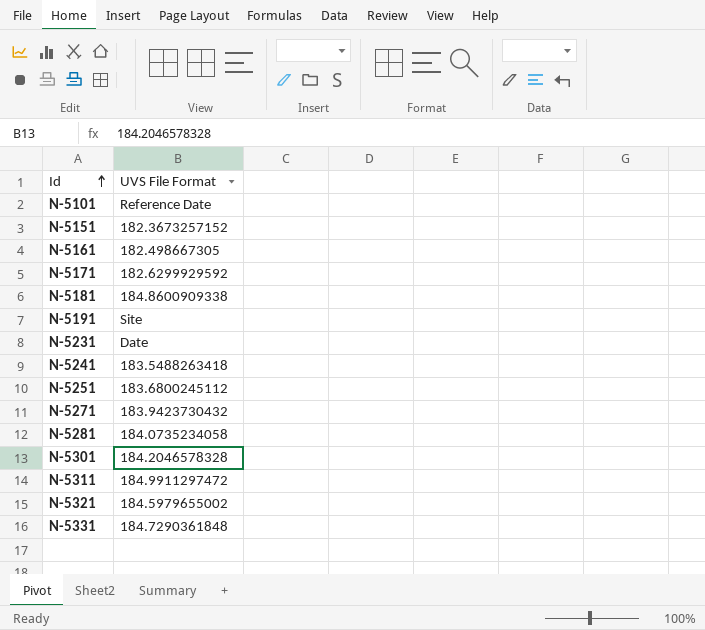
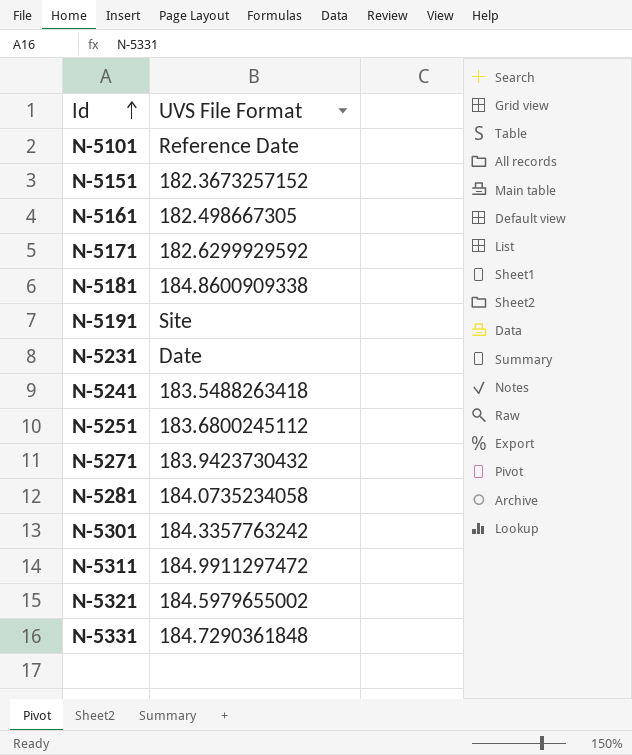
N-5301 | UVS File Format: 184.2046578328 -> 184.3357763242

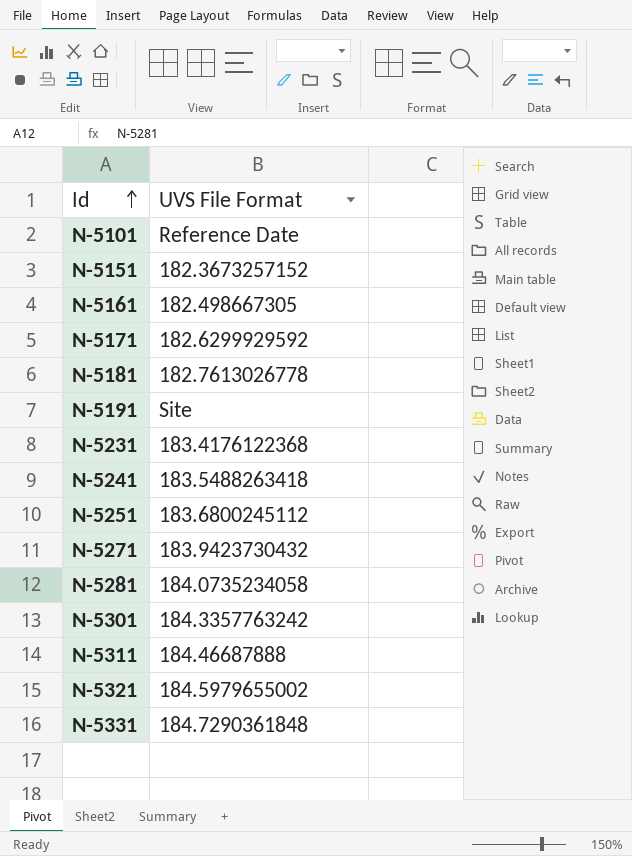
N-5181 | UVS File Format: 184.8600909338 -> 182.7613026778
N-5231 | UVS File Format: Date -> 183.4176122368
N-5311 | UVS File Format: 184.9911297472 -> 184.46687888

